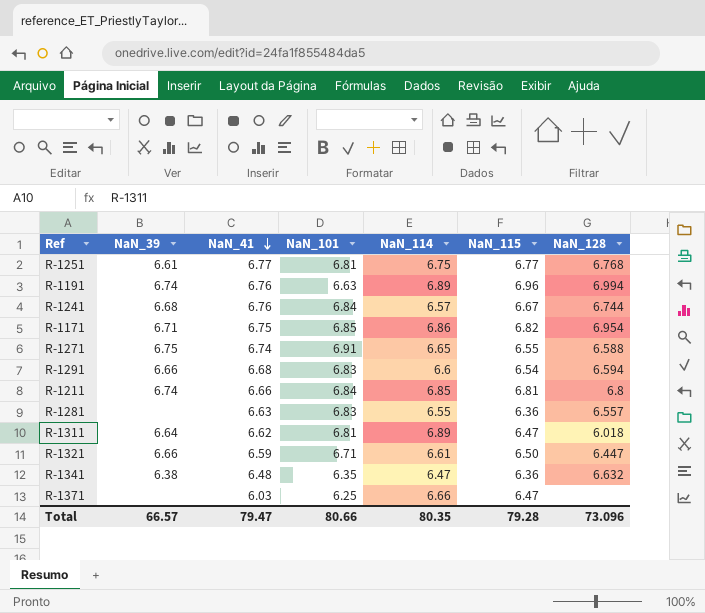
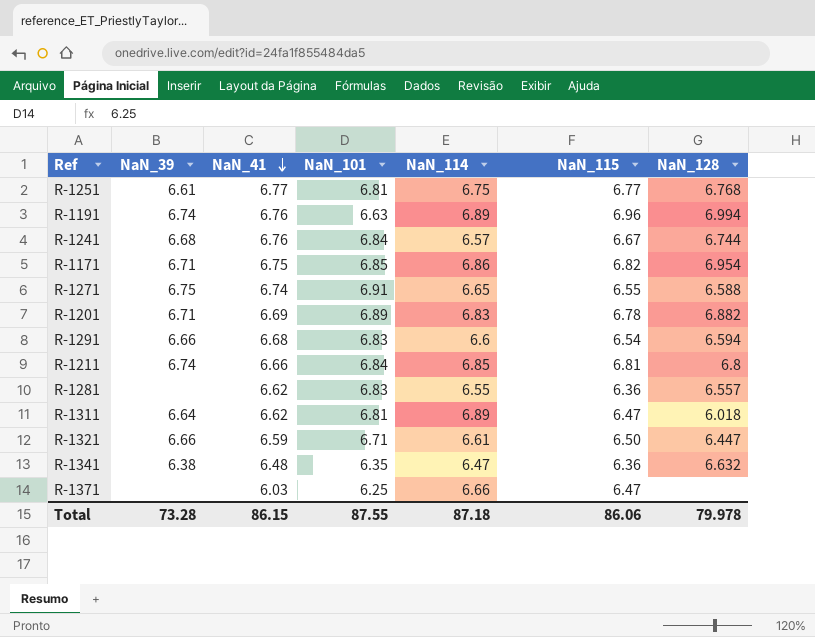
row R-1201: none -> 6.71 | 6.69 | 6.89 | 6.83 | 6.78 | 6.882
R-1281 | NaN_41: 6.63 -> 6.62
Total | NaN_39: 66.57 -> 73.28
Total | NaN_41: 79.47 -> 86.15
Total | NaN_101: 80.66 -> 87.55
Total | NaN_114: 80.35 -> 87.18
Total | NaN_115: 79.28 -> 86.06
Total | NaN_128: 73.096 -> 79.978

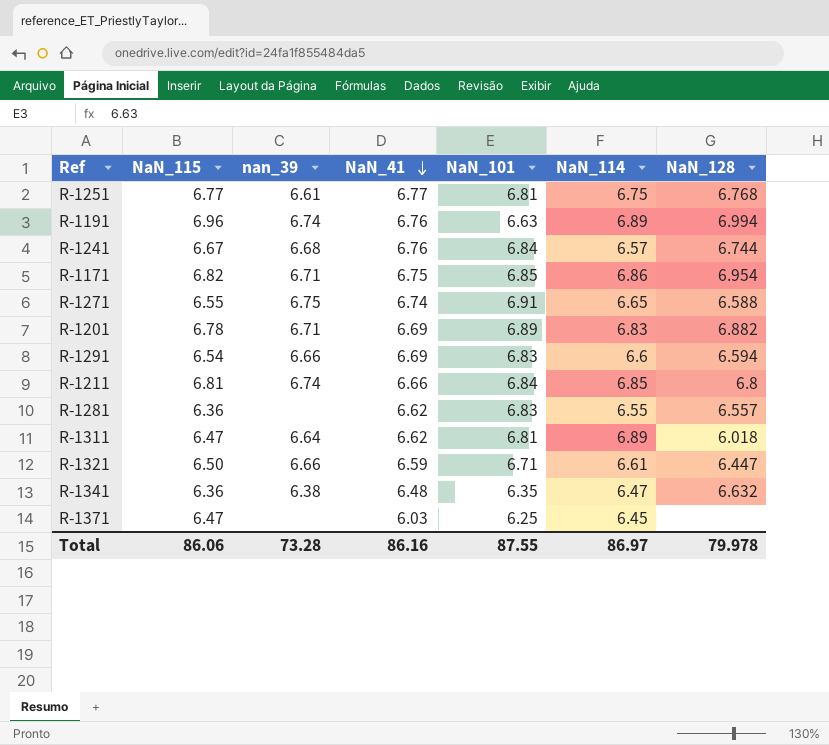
column NaN_115 | position: 6 -> 2
column name: NaN_39 -> nan_39
R-1291 | NaN_41: 6.68 -> 6.69
R-1371 | NaN_114: 6.66 -> 6.45
Total | NaN_41: 86.15 -> 86.16
Total | NaN_114: 87.18 -> 86.97

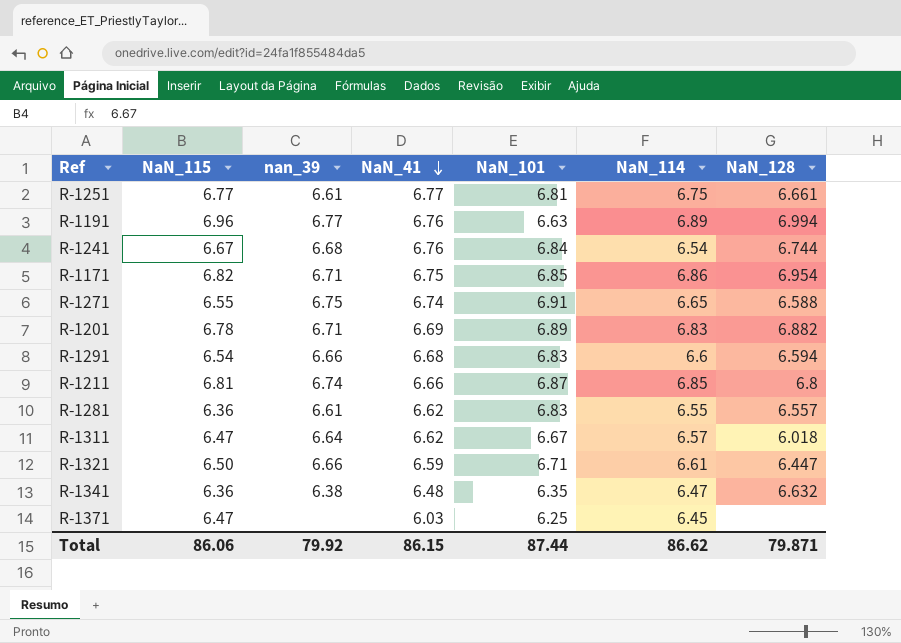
R-1251 | NaN_128: 6.768 -> 6.661
R-1191 | nan_39: 6.74 -> 6.77
R-1241 | NaN_114: 6.57 -> 6.54
R-1291 | NaN_41: 6.69 -> 6.68
R-1211 | NaN_101: 6.84 -> 6.87
R-1281 | nan_39: none -> 6.61
R-1311 | NaN_101: 6.81 -> 6.67
R-1311 | NaN_114: 6.89 -> 6.57
Total | nan_39: 73.28 -> 79.92
Total | NaN_41: 86.16 -> 86.15
Total | NaN_101: 87.55 -> 87.44
Total | NaN_114: 86.97 -> 86.62
Total | NaN_128: 79.978 -> 79.871

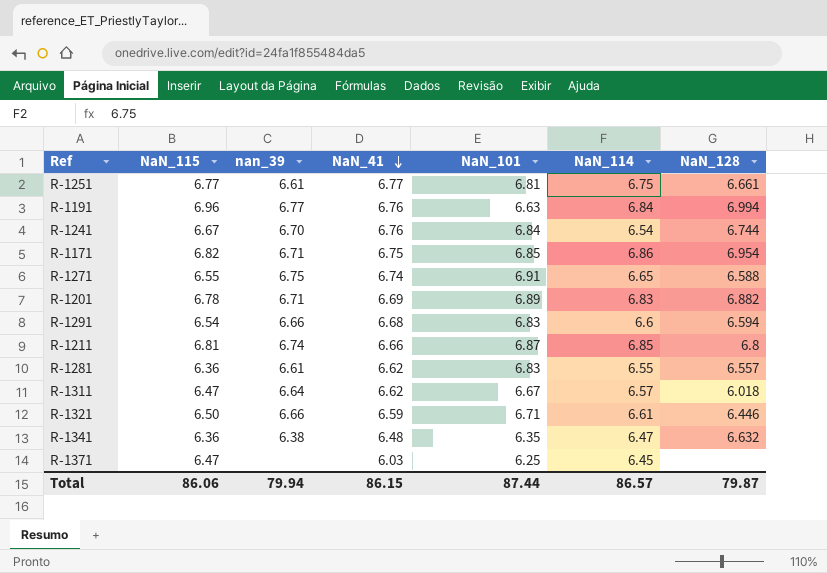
R-1191 | NaN_114: 6.89 -> 6.84
R-1241 | nan_39: 6.68 -> 6.70
R-1321 | NaN_128: 6.447 -> 6.446
Total | nan_39: 79.92 -> 79.94
Total | NaN_114: 86.62 -> 86.57
Total | NaN_128: 79.871 -> 79.87

